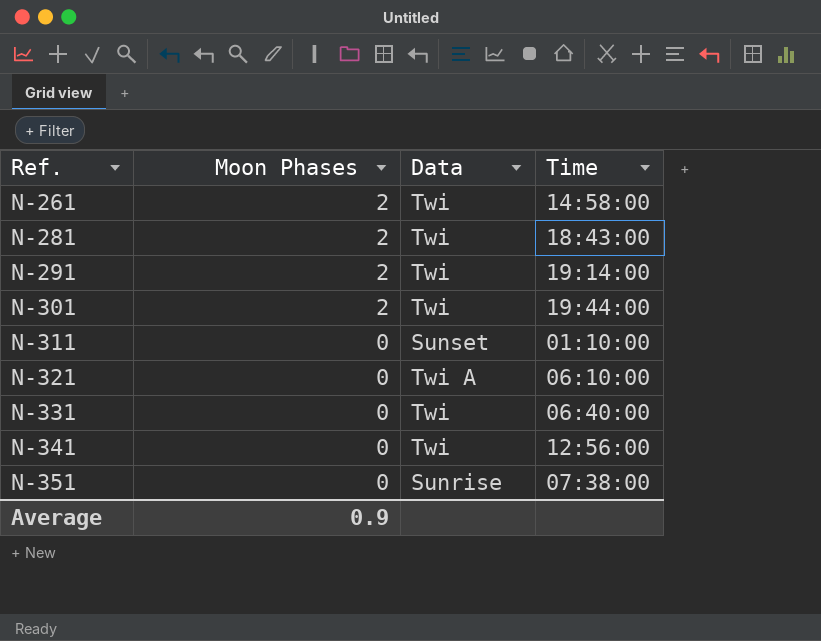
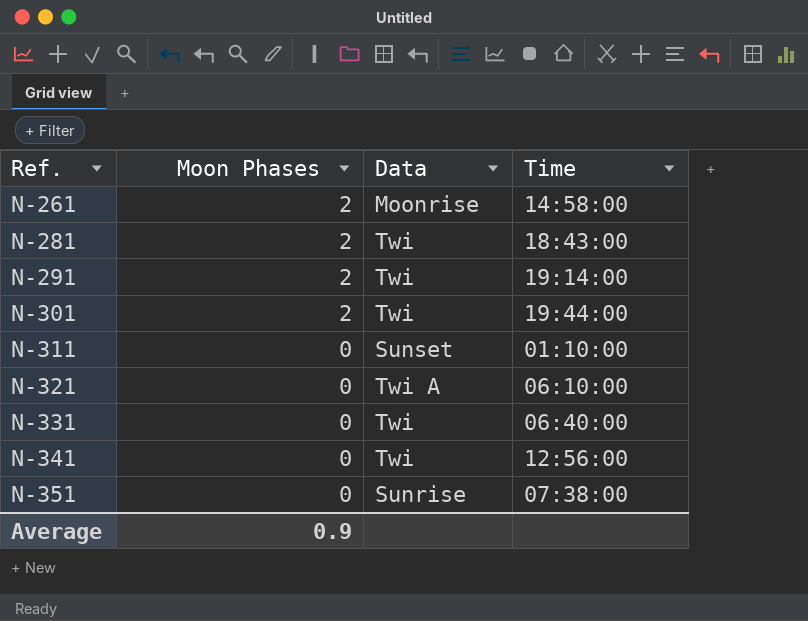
N-261 | Data: Twi -> Moonrise

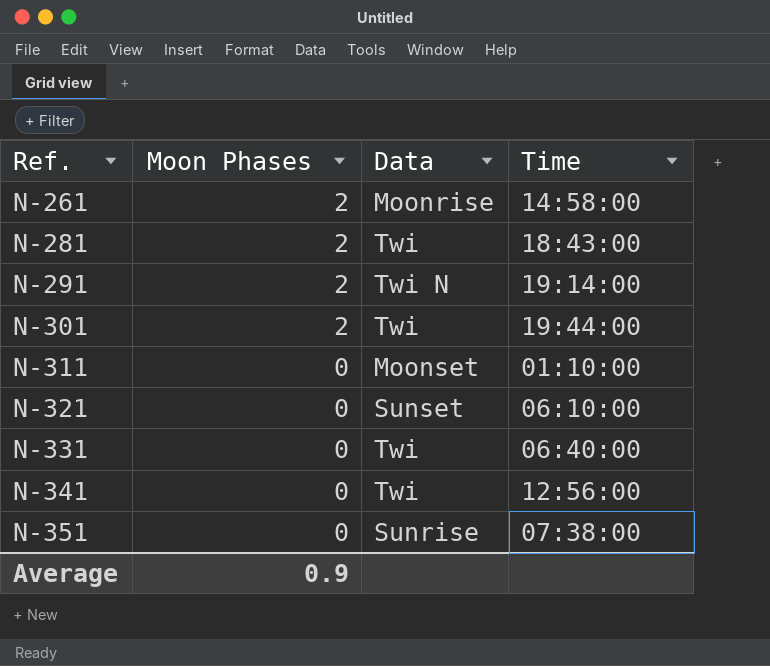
N-291 | Data: Twi -> Twi N
N-311 | Data: Sunset -> Moonset
N-321 | Data: Twi A -> Sunset

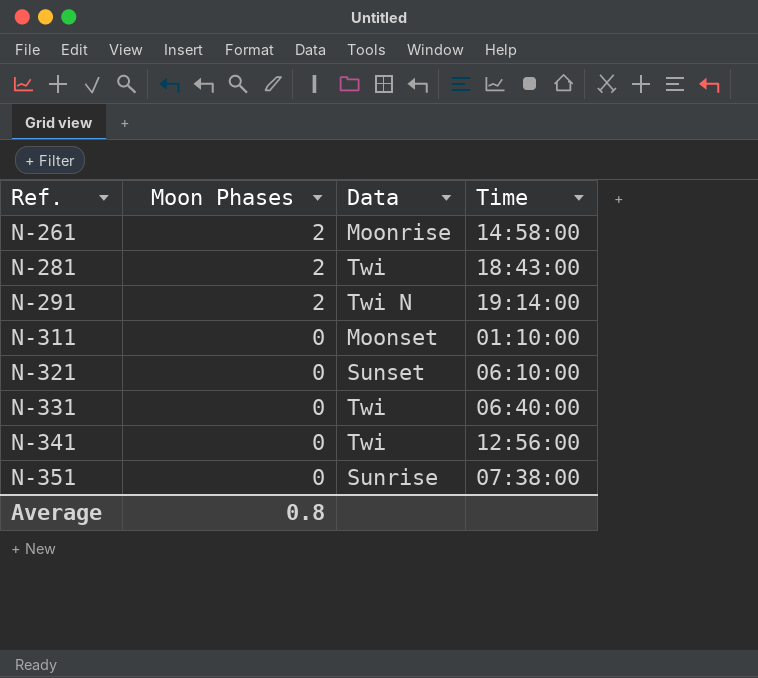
row N-301: 2 | Twi | 19:44:00 -> none
Average | Moon Phases: 0.9 -> 0.8

